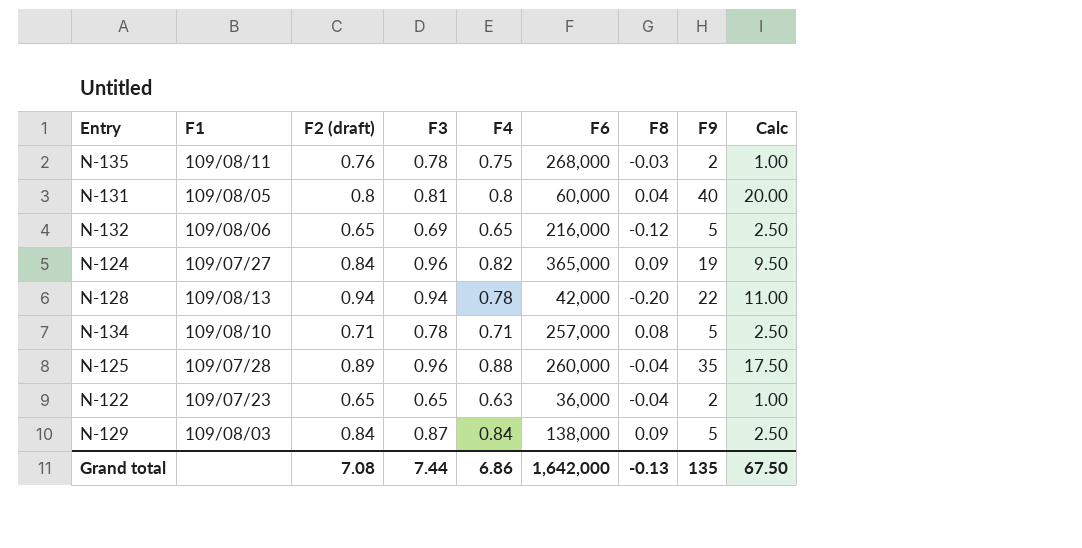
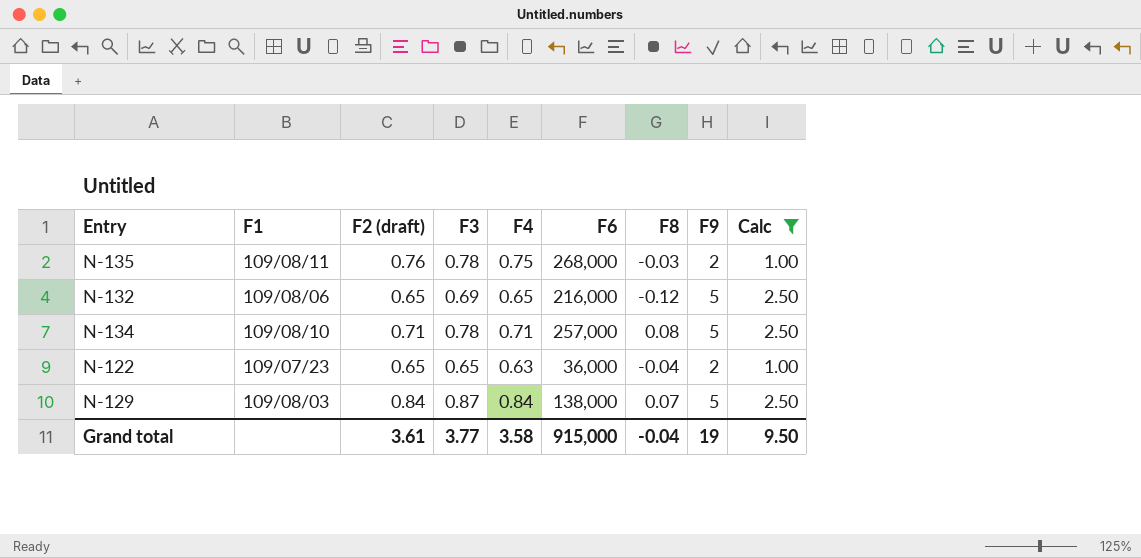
filter: none -> Calc <= 2.50
N-129 | F8: 0.09 -> 0.07
Grand total | F2 (draft): 7.08 -> 3.61
Grand total | F3: 7.44 -> 3.77
Grand total | F4: 6.86 -> 3.58
Grand total | F6: 1,642,000 -> 915,000
Grand total | F8: -0.13 -> -0.04
Grand total | F9: 135 -> 19
Grand total | Calc: 67.50 -> 9.50

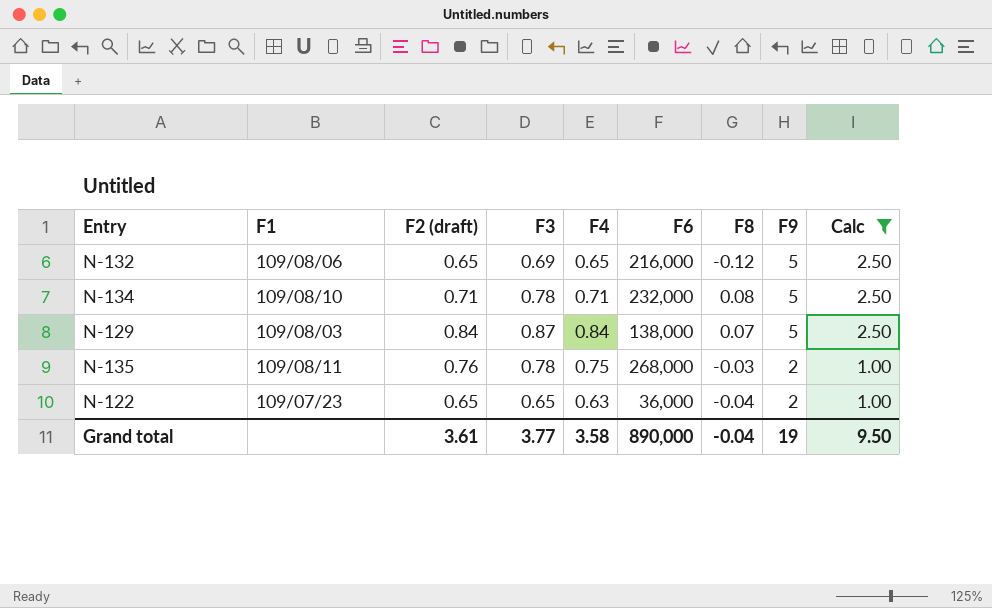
row order: none -> F9 descending
N-134 | F6: 257,000 -> 232,000
Grand total | F6: 915,000 -> 890,000

